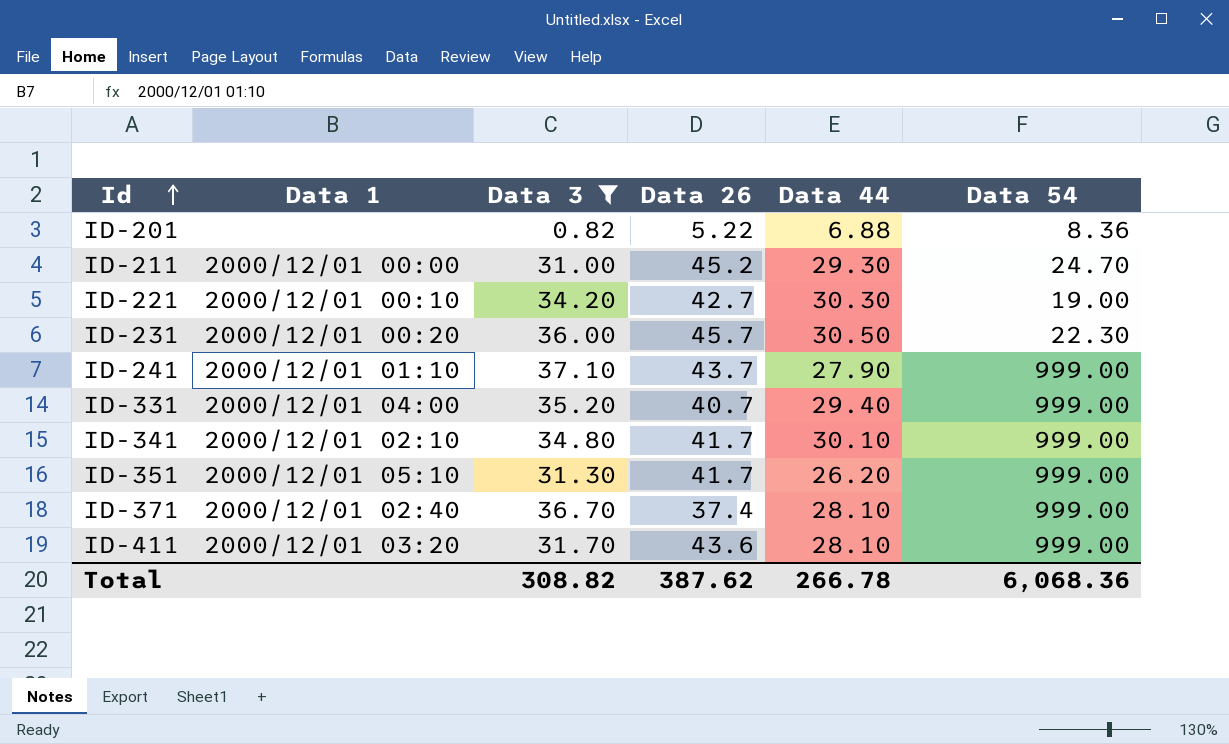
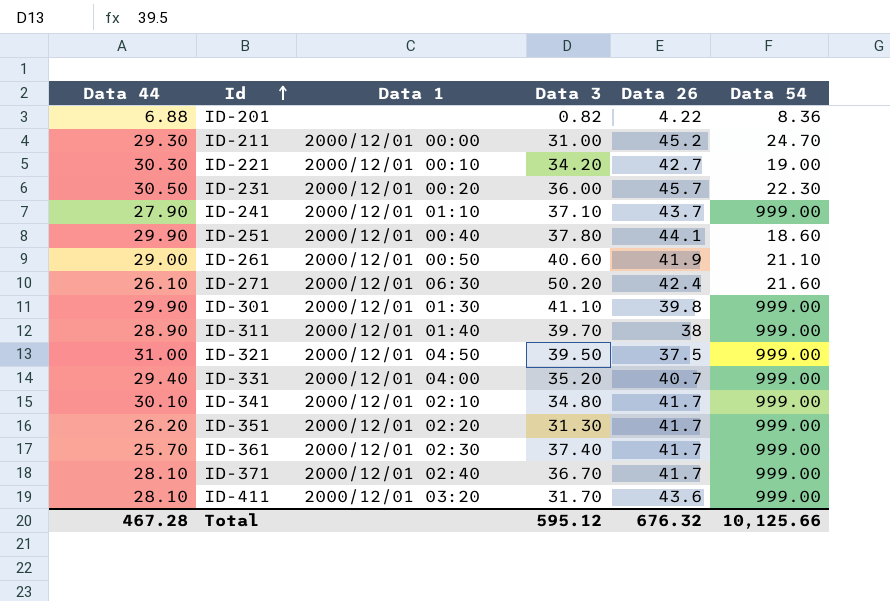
filter: Data 3 <= 37.10 -> none
column Data 44 | position: 5 -> 1
ID-201 | Data 26: 5.22 -> 4.22
ID-351 | Data 1: 2000/12/01 05:10 -> 2000/12/01 02:20
ID-371 | Data 26: 37.4 -> 41.7
Total | Data 44: 266.78 -> 467.28
Total | Data 3: 308.82 -> 595.12
Total | Data 26: 387.62 -> 676.32
Total | Data 54: 6,068.36 -> 10,125.66

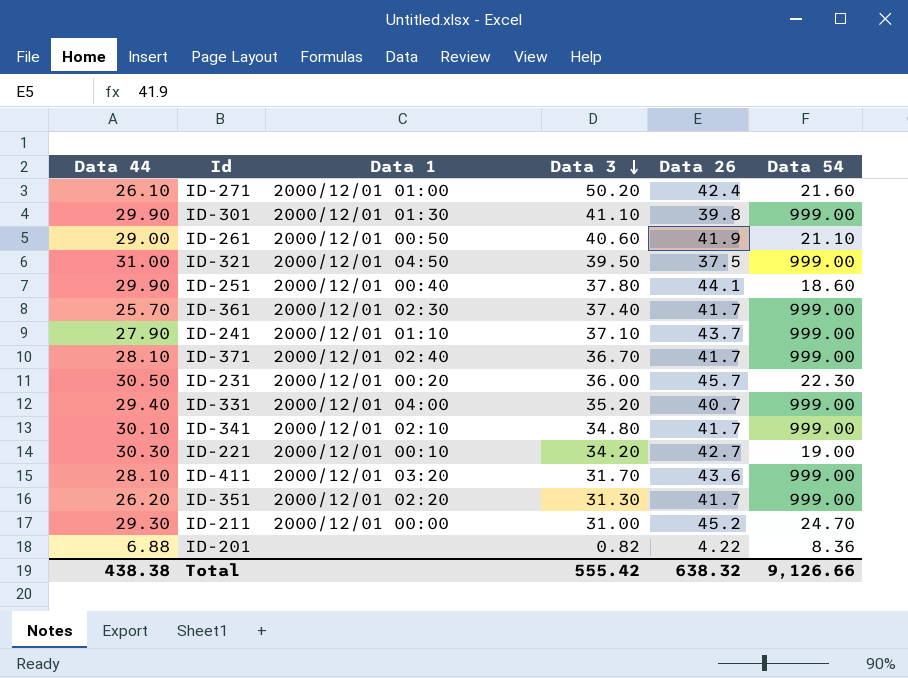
row order: Id ascending -> Data 3 descending
row ID-311: 28.90 | 2000/12/01 01:40 | 39.70 | 38 | 999.00 -> none
ID-271 | Data 1: 2000/12/01 06:30 -> 2000/12/01 01:00
Total | Data 44: 467.28 -> 438.38
Total | Data 3: 595.12 -> 555.42
Total | Data 26: 676.32 -> 638.32
Total | Data 54: 10,125.66 -> 9,126.66

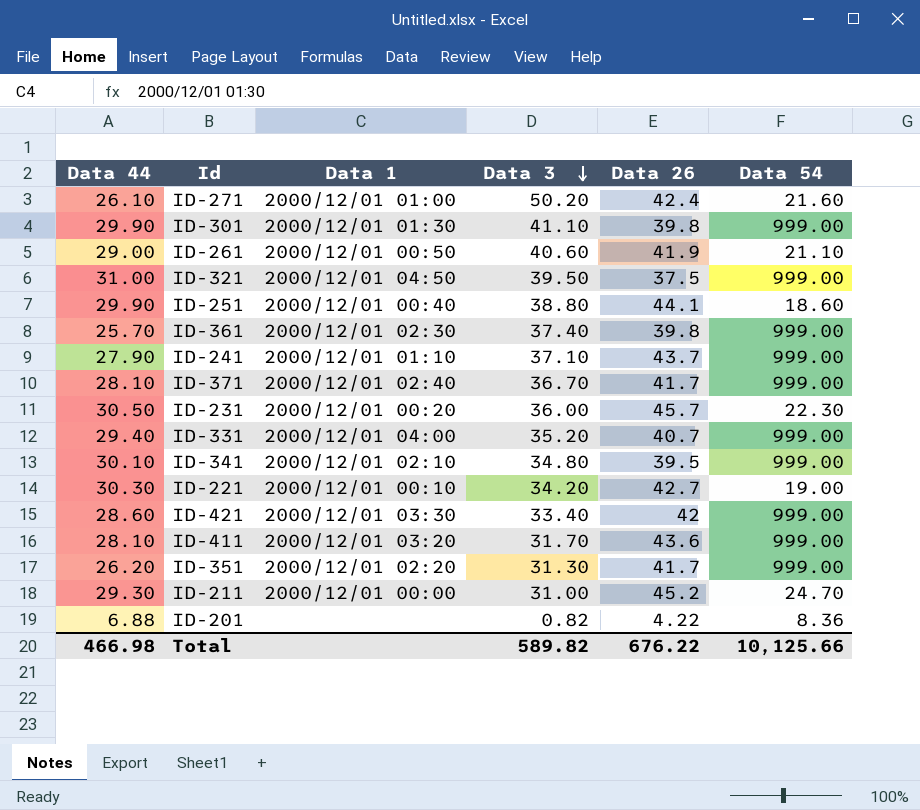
ID-251 | Data 3: 37.80 -> 38.80
ID-361 | Data 26: 41.7 -> 39.8
ID-341 | Data 26: 41.7 -> 39.5
row ID-421: none -> 28.60 | 2000/12/01 03:30 | 33.40 | 42 | 999.00
Total | Data 44: 438.38 -> 466.98
Total | Data 3: 555.42 -> 589.82
Total | Data 26: 638.32 -> 676.22
Total | Data 54: 9,126.66 -> 10,125.66

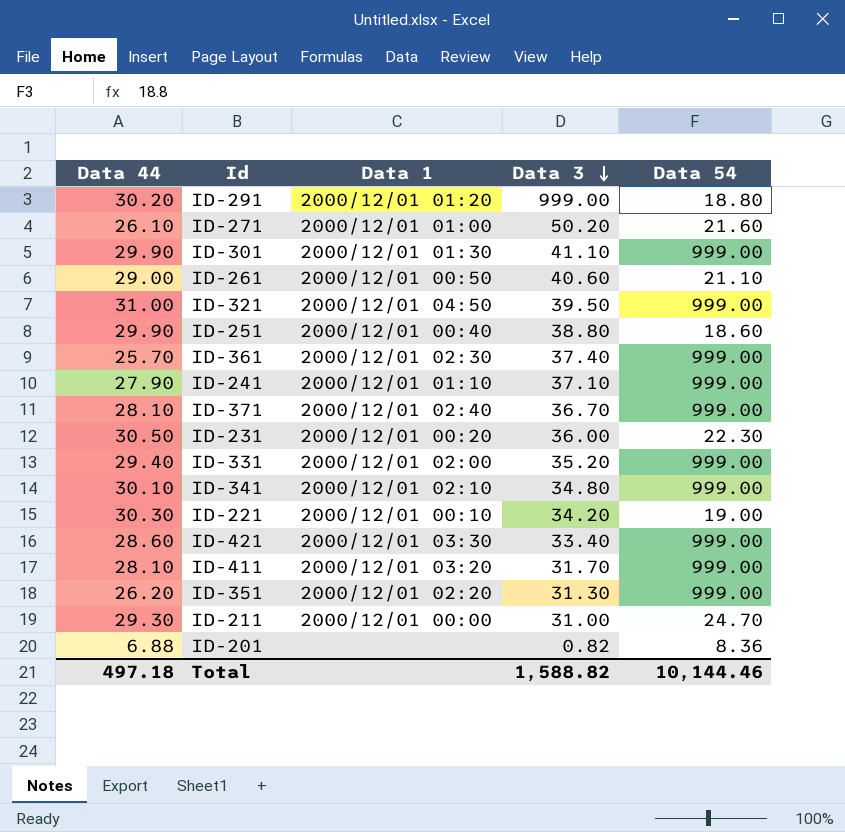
column Data 26 | position: 5 -> none
row ID-291: none -> 30.20 | 2000/12/01 01:20 | 999.00 | 18.80
ID-331 | Data 1: 2000/12/01 04:00 -> 2000/12/01 02:00
Total | Data 44: 466.98 -> 497.18
Total | Data 3: 589.82 -> 1,588.82
Total | Data 54: 10,125.66 -> 10,144.46

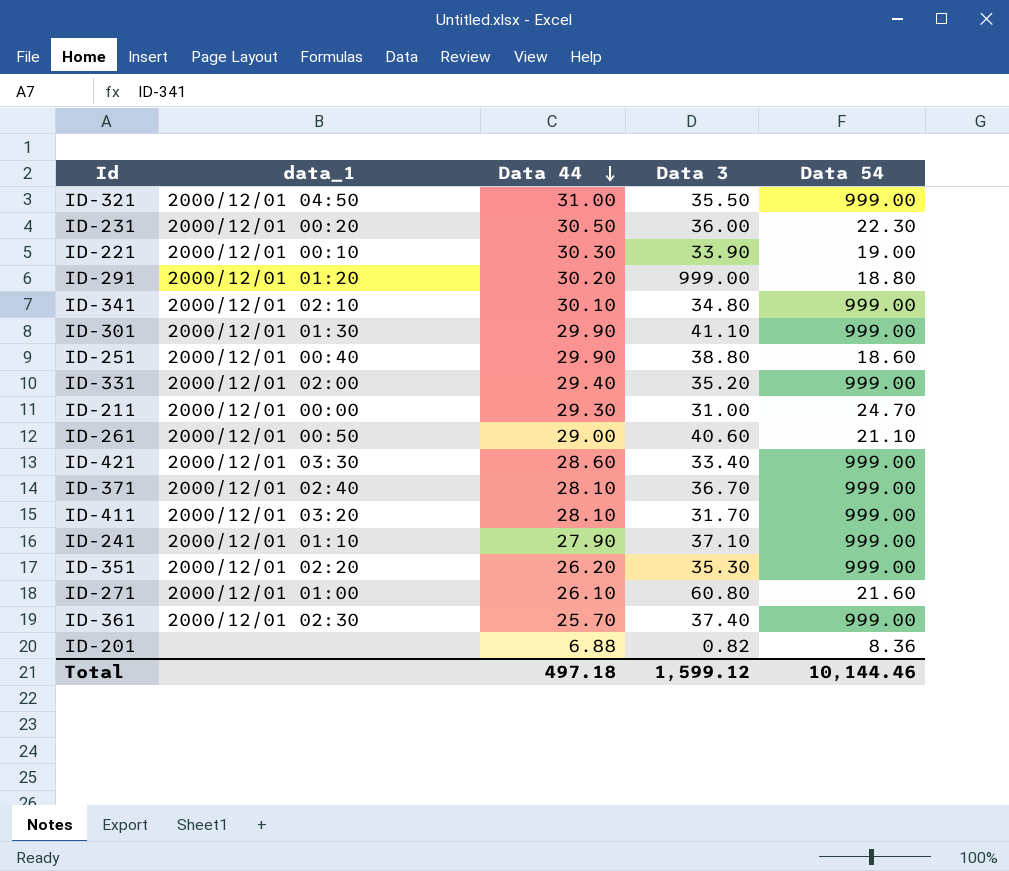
row order: Data 3 descending -> Data 44 descending
column name: Data 1 -> data_1
column Data 44 | position: 1 -> 3
ID-321 | Data 3: 39.50 -> 35.50
ID-221 | Data 3: 34.20 -> 33.90
ID-351 | Data 3: 31.30 -> 35.30
ID-271 | Data 3: 50.20 -> 60.80
Total | Data 3: 1,588.82 -> 1,599.12

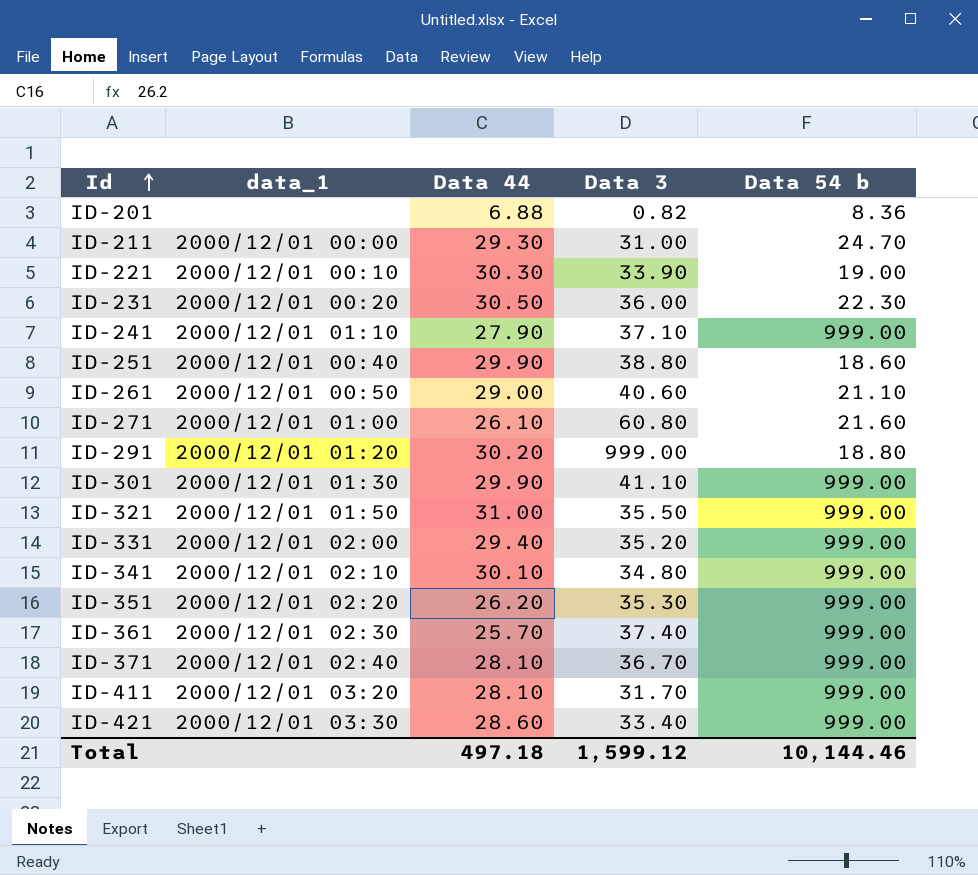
row order: Data 44 descending -> Id ascending
column name: Data 54 -> Data 54 b
ID-321 | data_1: 2000/12/01 04:50 -> 2000/12/01 01:50

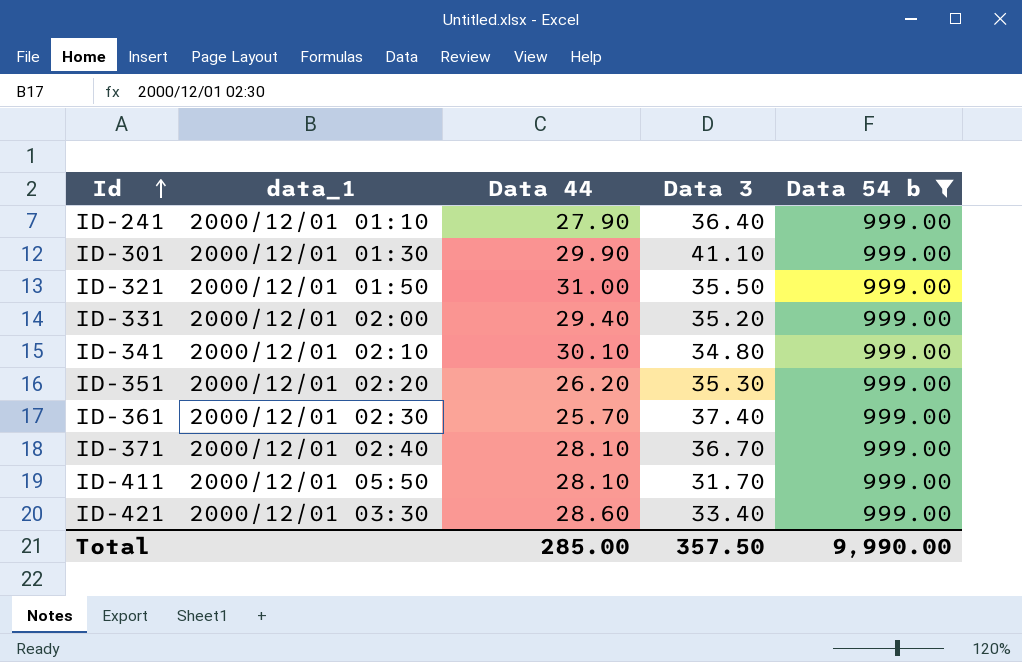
filter: none -> Data 54 b = 999.00
ID-241 | Data 3: 37.10 -> 36.40
ID-411 | data_1: 2000/12/01 03:20 -> 2000/12/01 05:50
Total | Data 44: 497.18 -> 285.00
Total | Data 3: 1,599.12 -> 357.50
Total | Data 54 b: 10,144.46 -> 9,990.00

